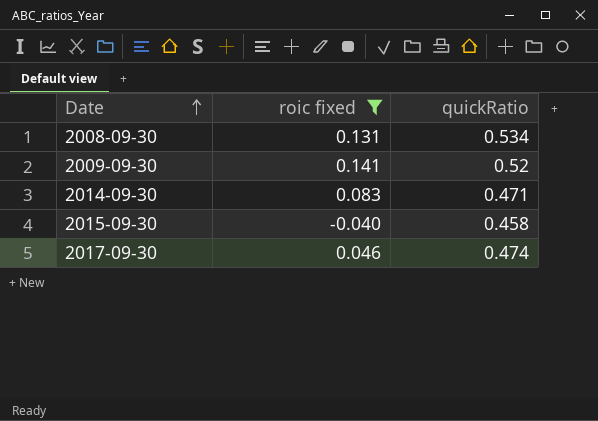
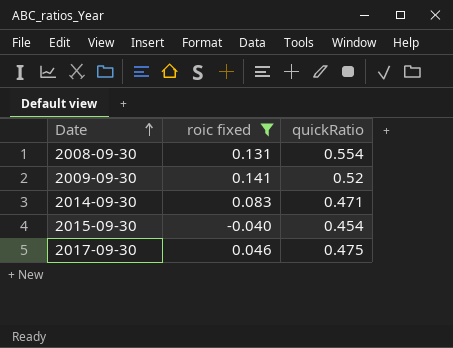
2008-09-30 | quickRatio: 0.534 -> 0.554
2015-09-30 | quickRatio: 0.458 -> 0.454
2017-09-30 | quickRatio: 0.474 -> 0.475

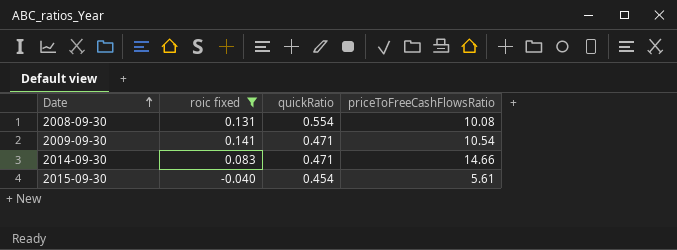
column priceToFreeCashFlowsRatio | position: none -> 4
row 2017-09-30: 0.046 | 0.475 -> none
2009-09-30 | quickRatio: 0.52 -> 0.471

